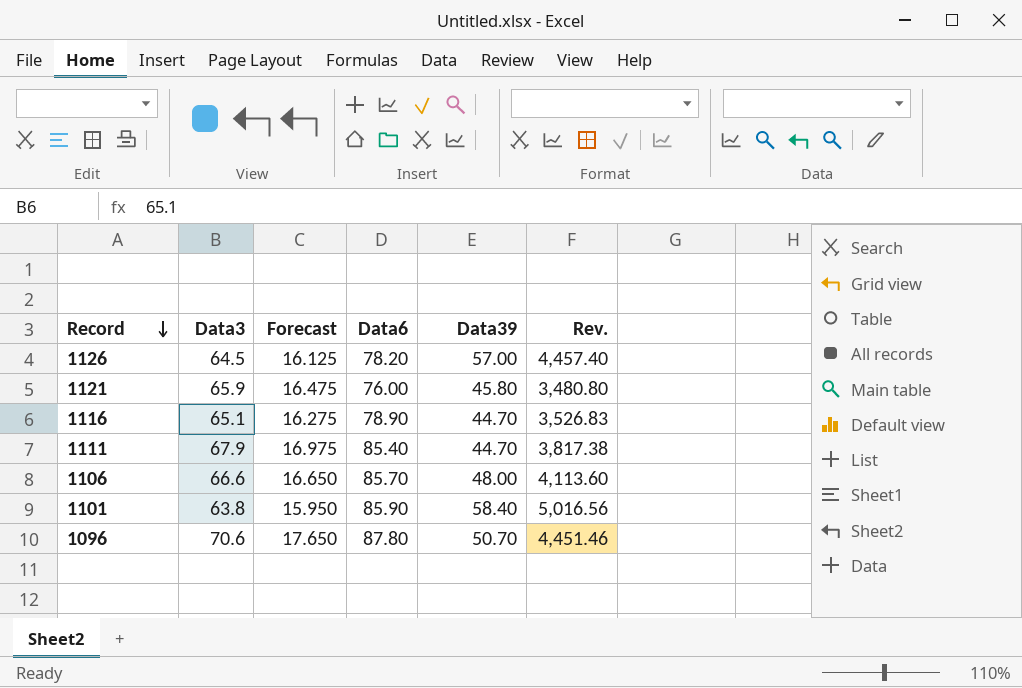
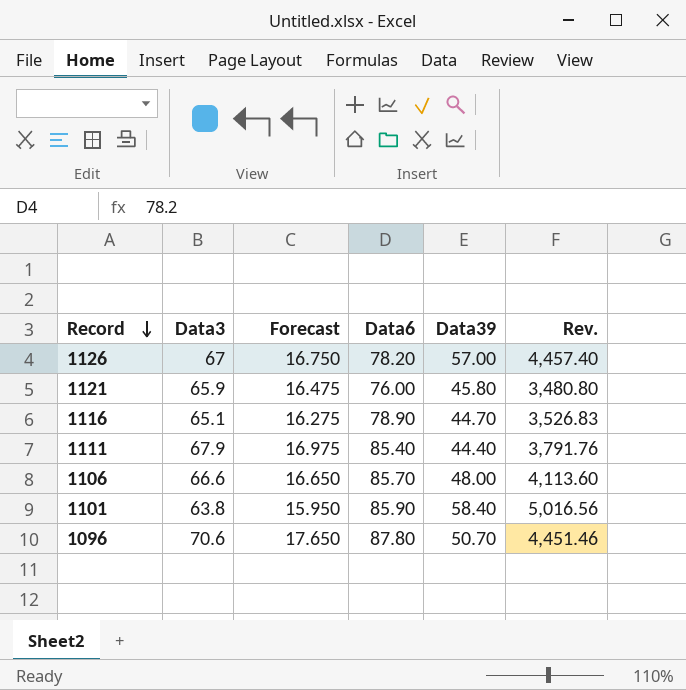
1126 | Data3: 64.5 -> 67
1126 | Forecast: 16.125 -> 16.750
1111 | Data39: 44.70 -> 44.40
1111 | Rev.: 3,817.38 -> 3,791.76

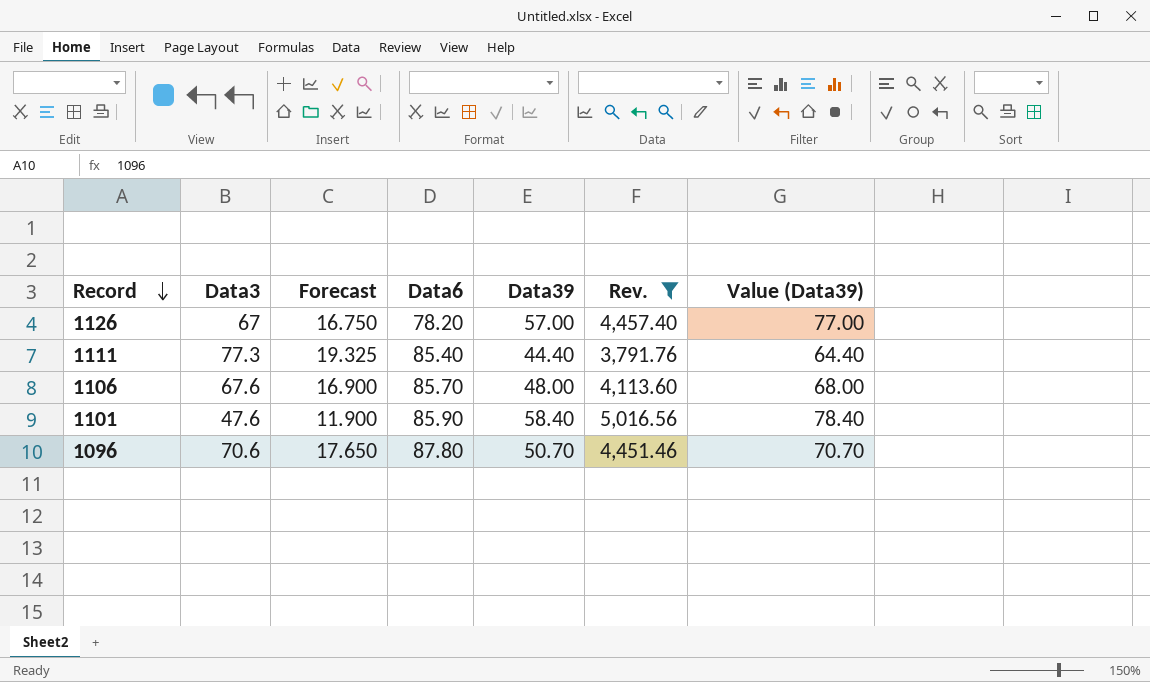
filter: none -> Rev. >= 3,791.76
column Value (Data39) | formula: none -> [Data39] + 20
1111 | Data3: 67.9 -> 77.3
1111 | Forecast: 16.975 -> 19.325
1106 | Data3: 66.6 -> 67.6
1106 | Forecast: 16.650 -> 16.900
1101 | Data3: 63.8 -> 47.6
1101 | Forecast: 15.950 -> 11.900

